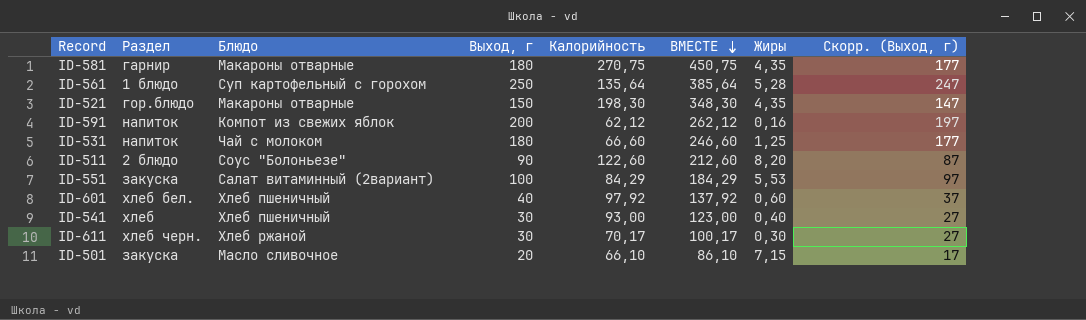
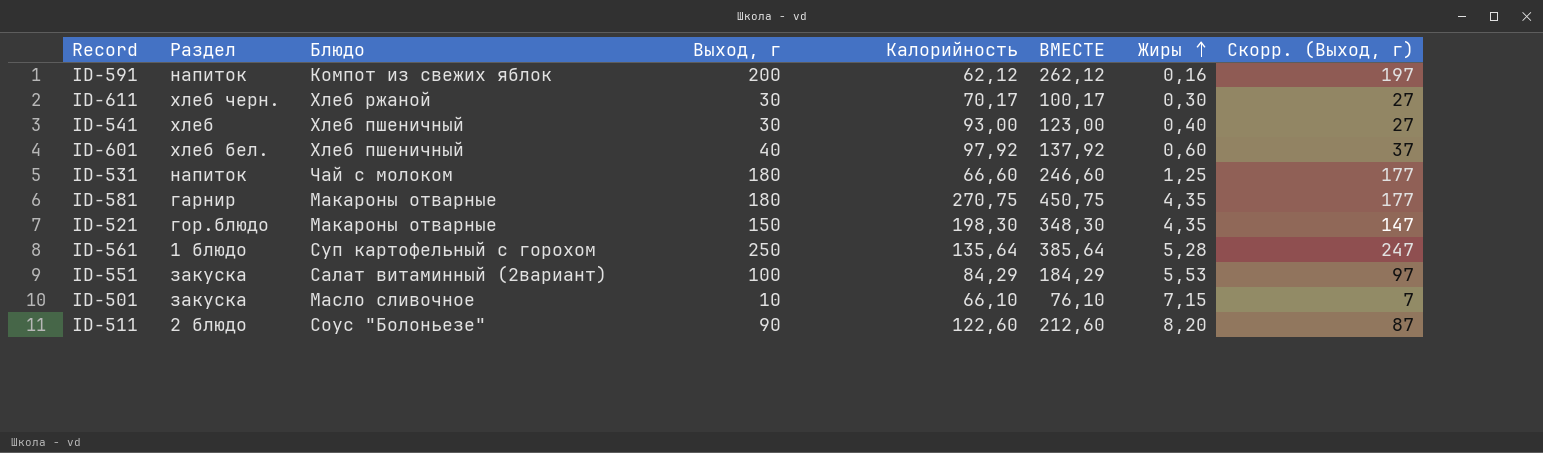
row order: ВМЕСТЕ descending -> Жиры ascending
ID-501 | Выход, г: 20 -> 10
ID-501 | ВМЕСТЕ: 86,10 -> 76,10
ID-501 | Скорр. (Выход, г): 17 -> 7

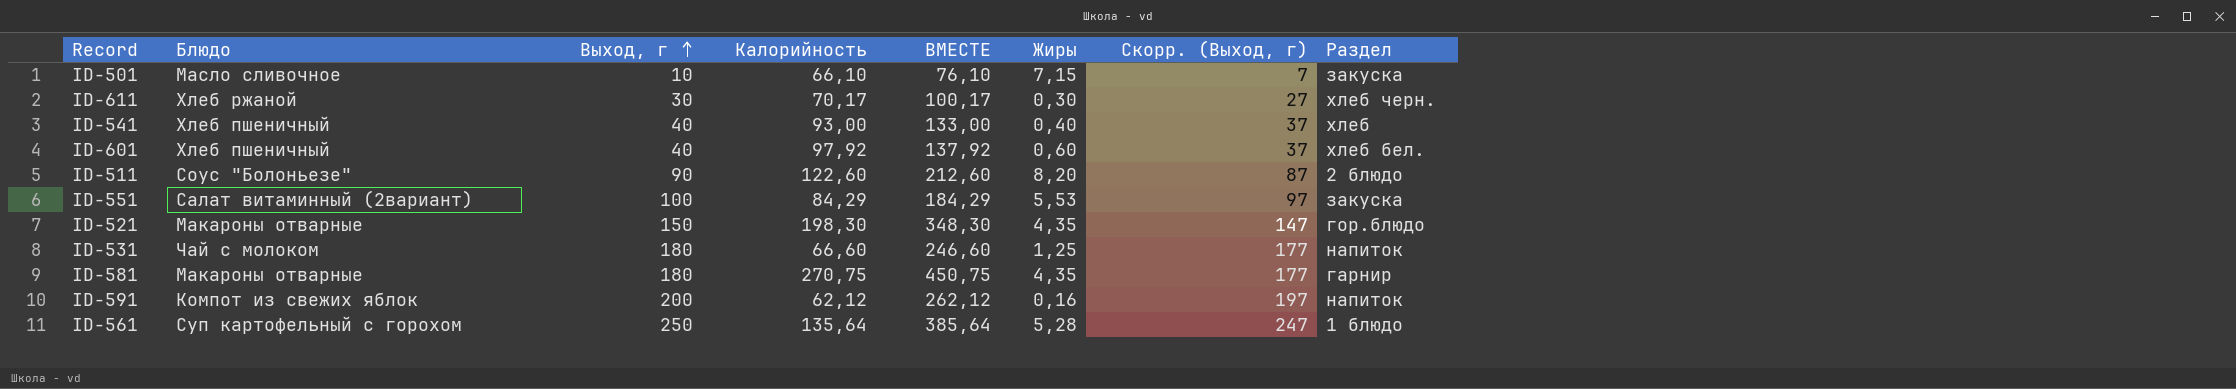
row order: Жиры ascending -> Выход, г ascending
column Раздел | position: 2 -> 8
ID-541 | Выход, г: 30 -> 40
ID-541 | ВМЕСТЕ: 123,00 -> 133,00
ID-541 | Скорр. (Выход, г): 27 -> 37

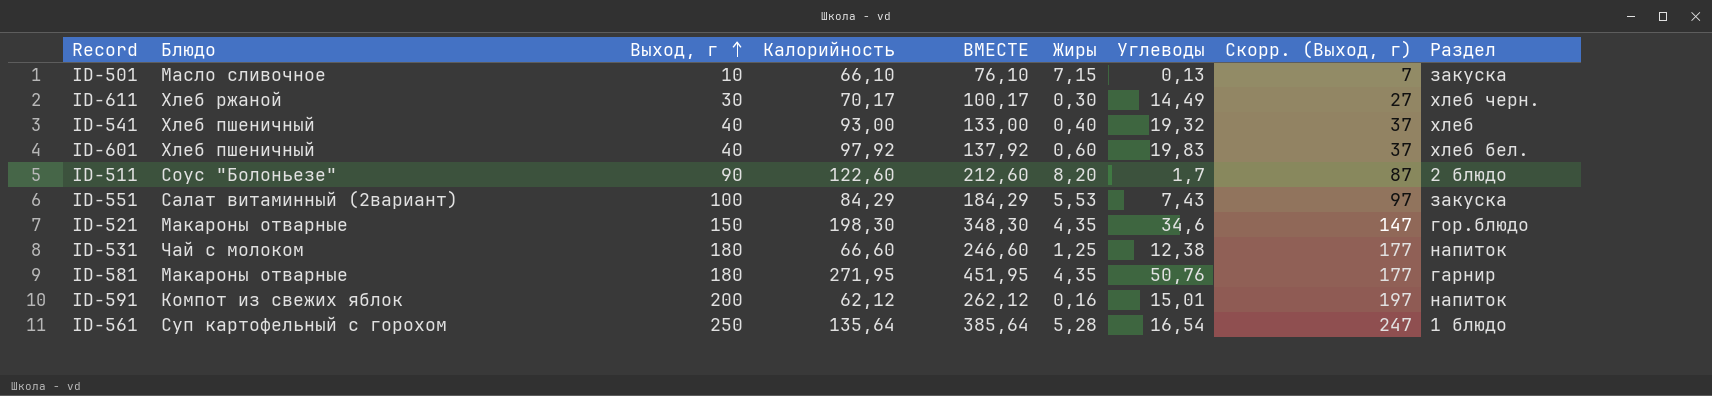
column Углеводы | position: none -> 7
ID-581 | Калорийность: 270,75 -> 271,95
ID-581 | ВМЕСТЕ: 450,75 -> 451,95

